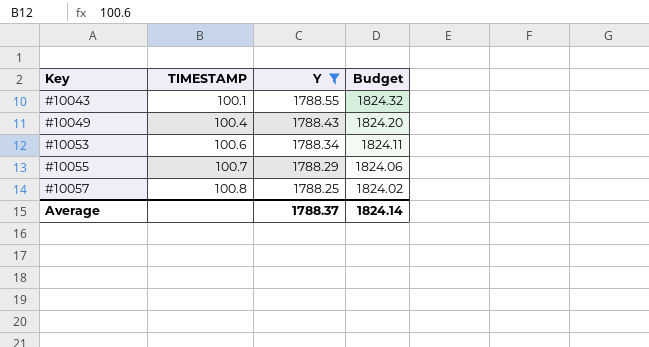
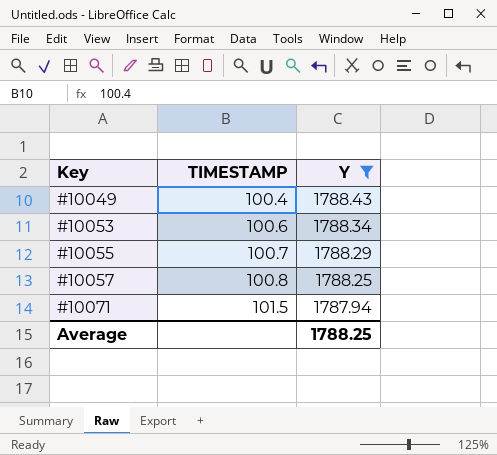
column Budget | formula: [Y] * 1.02 -> none
row #10043: 100.1 | 1788.55 | 1824.32 -> none
row #10071: none -> 101.5 | 1787.94
Average | Y: 1788.37 -> 1788.25

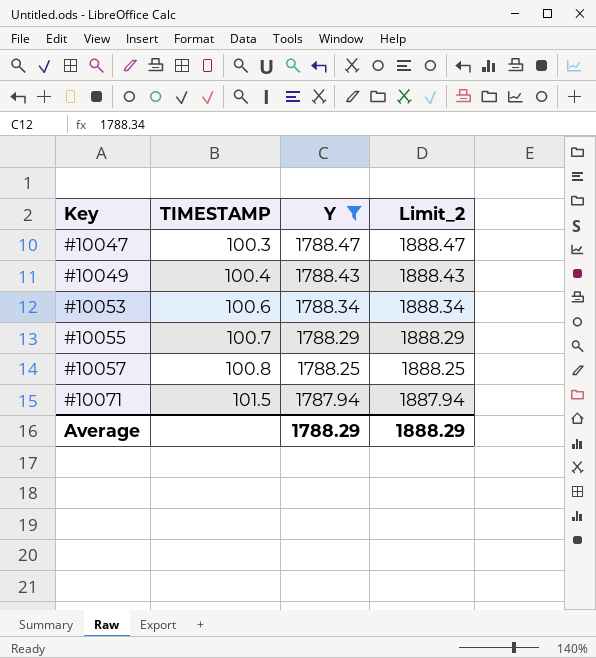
column Limit_2 | formula: none -> [Y] + 100
row #10047: none -> 100.3 | 1788.47 | 1888.47
Average | Y: 1788.25 -> 1788.29

